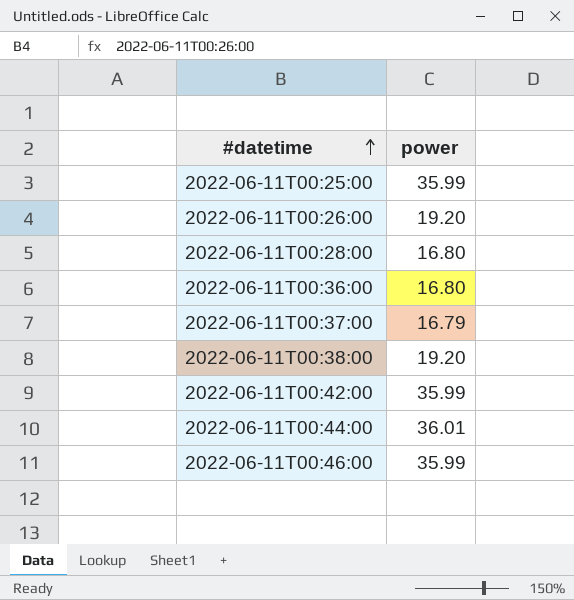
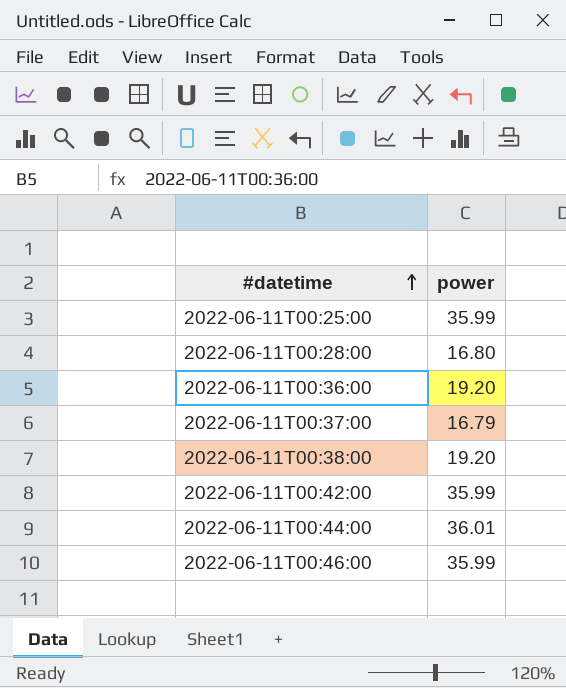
row 2022-06-11T00:26:00: 19.20 -> none
2022-06-11T00:36:00 | power: 16.80 -> 19.20

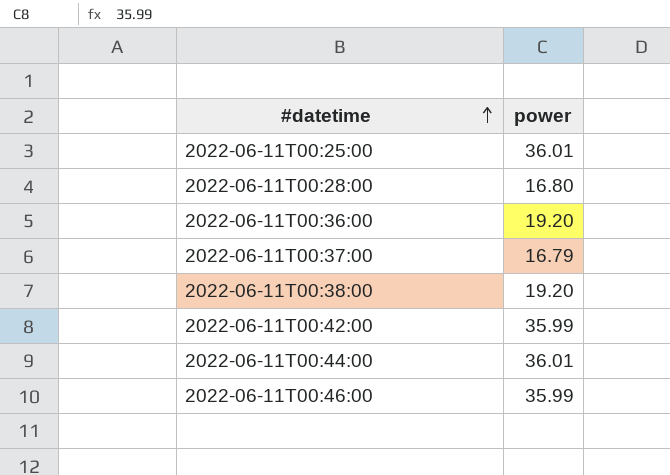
2022-06-11T00:25:00 | power: 35.99 -> 36.01

